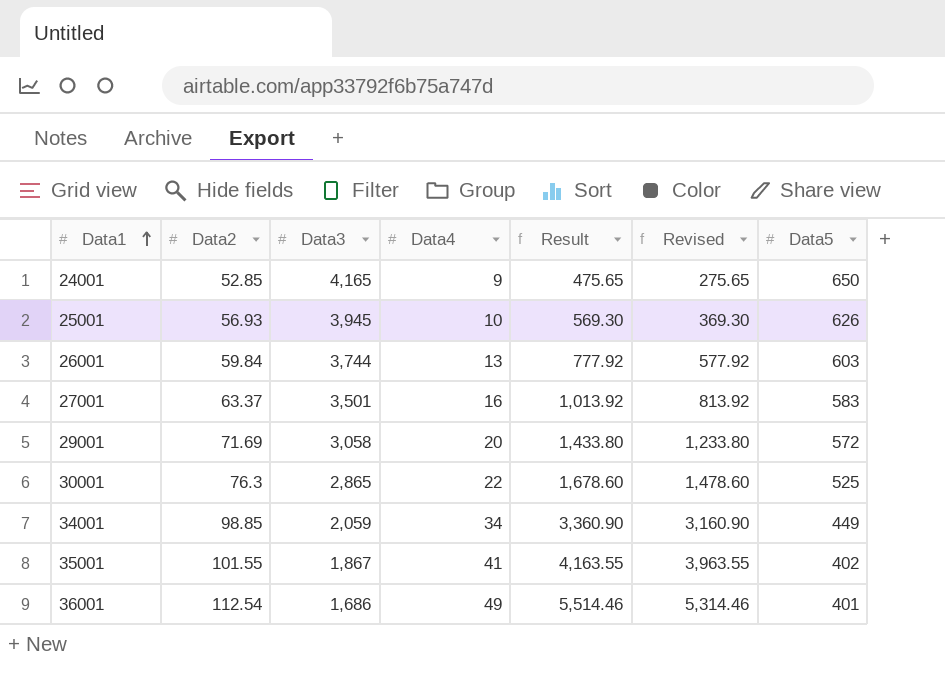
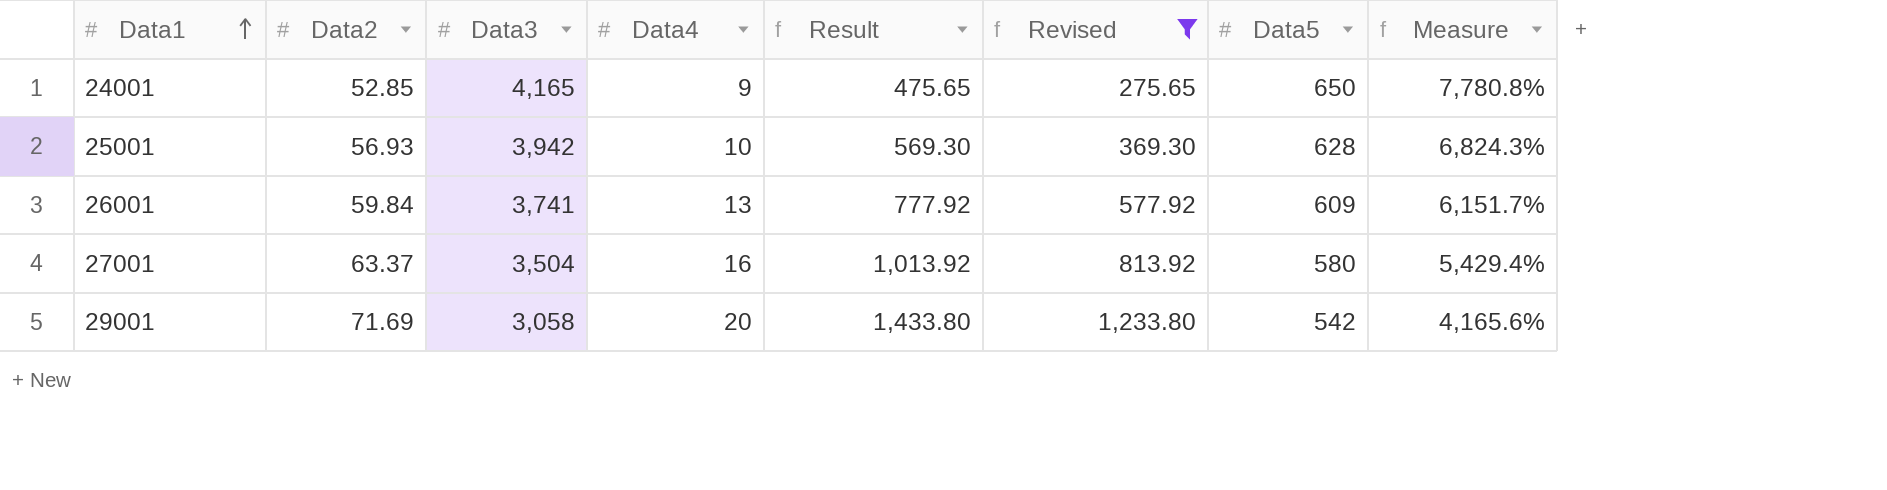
filter: none -> Revised <= 1,233.80
column Measure | formula: none -> ([Data3] - [Data2]) / [Data2]
25001 | Data3: 3,945 -> 3,942
25001 | Data5: 626 -> 628
26001 | Data3: 3,744 -> 3,741
26001 | Data5: 603 -> 609
27001 | Data3: 3,501 -> 3,504
27001 | Data5: 583 -> 580
29001 | Data5: 572 -> 542

